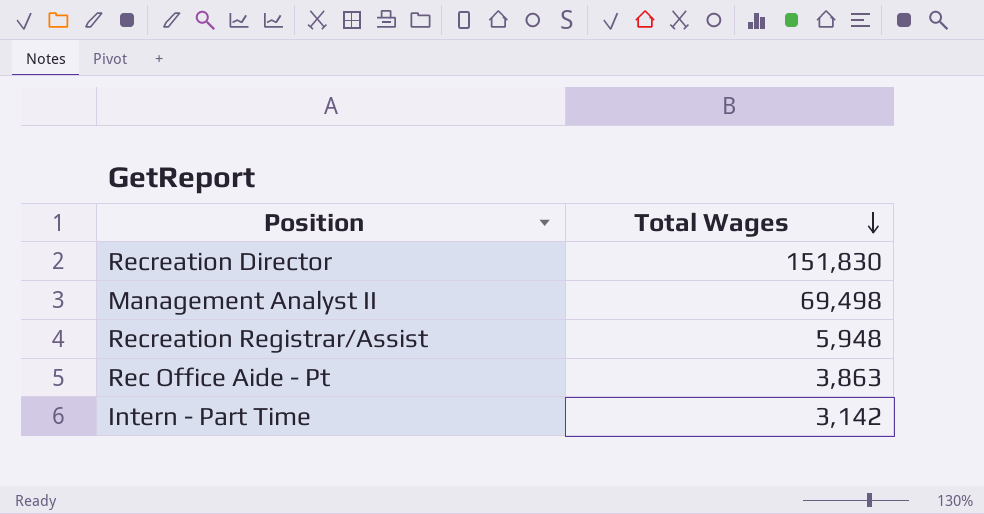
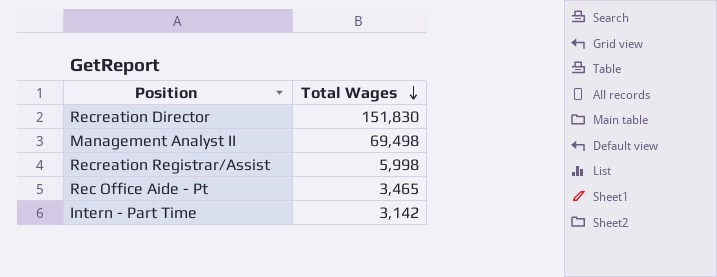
Recreation Registrar/Assist | Total Wages: 5,948 -> 5,998
Rec Office Aide - Pt | Total Wages: 3,863 -> 3,465

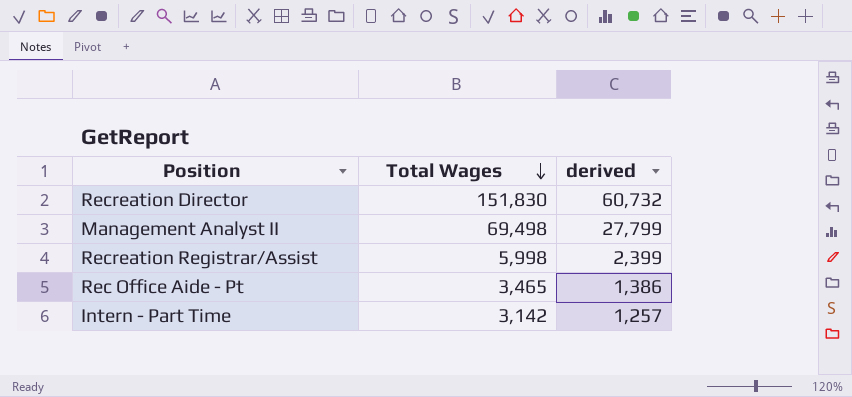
column derived | formula: none -> [Total Wages] * 0.4

